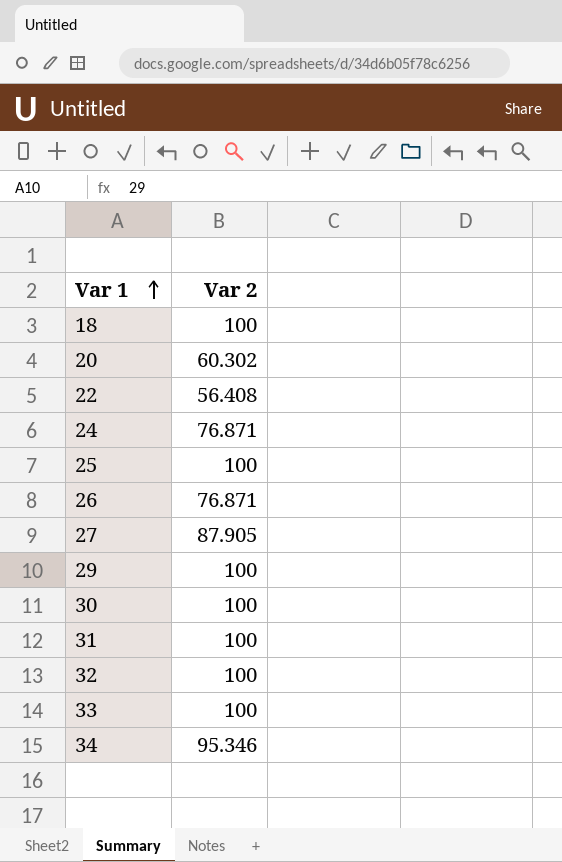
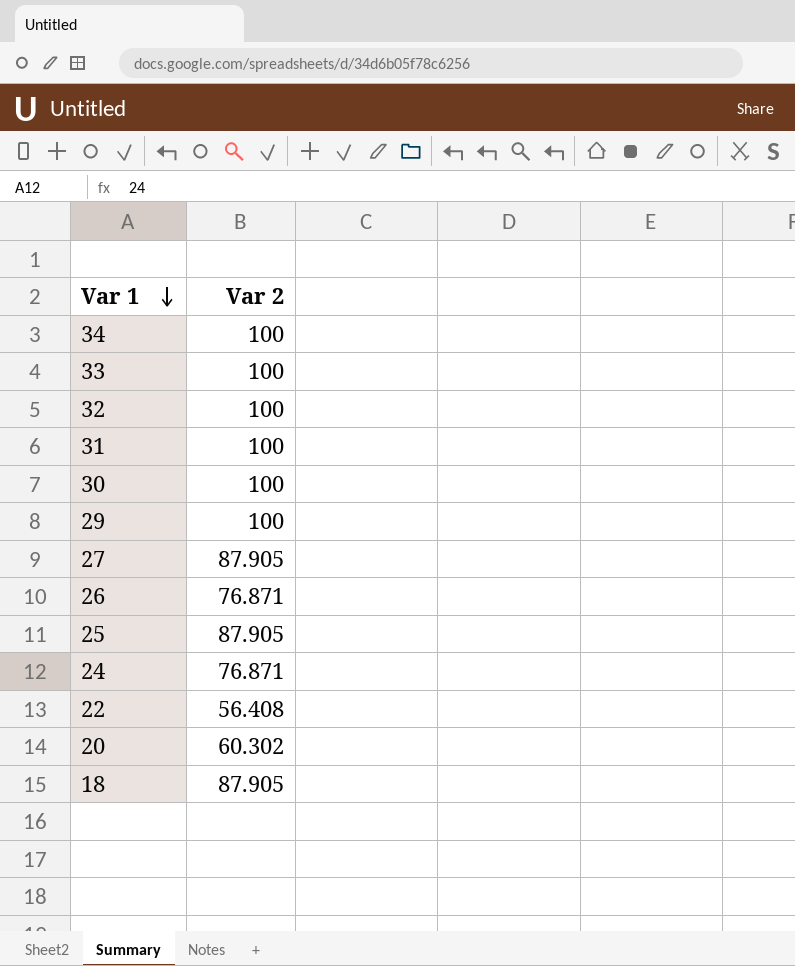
row order: Var 1 ascending -> Var 1 descending
34 | Var 2: 95.346 -> 100
25 | Var 2: 100 -> 87.905
18 | Var 2: 100 -> 87.905

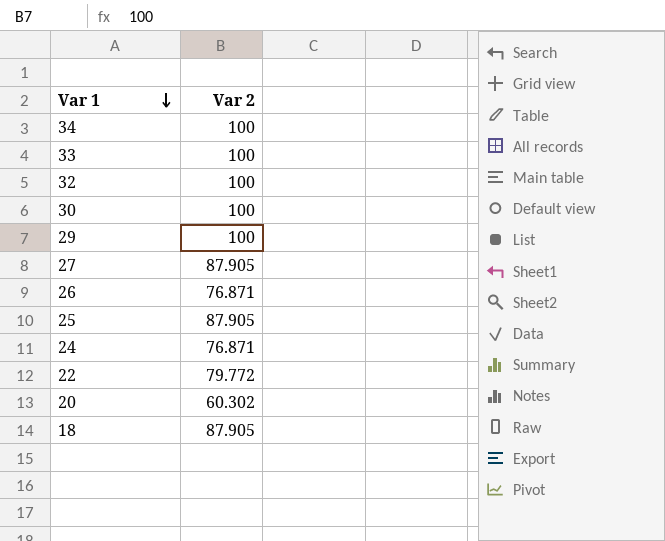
row 31: 100 -> none
22 | Var 2: 56.408 -> 79.772

